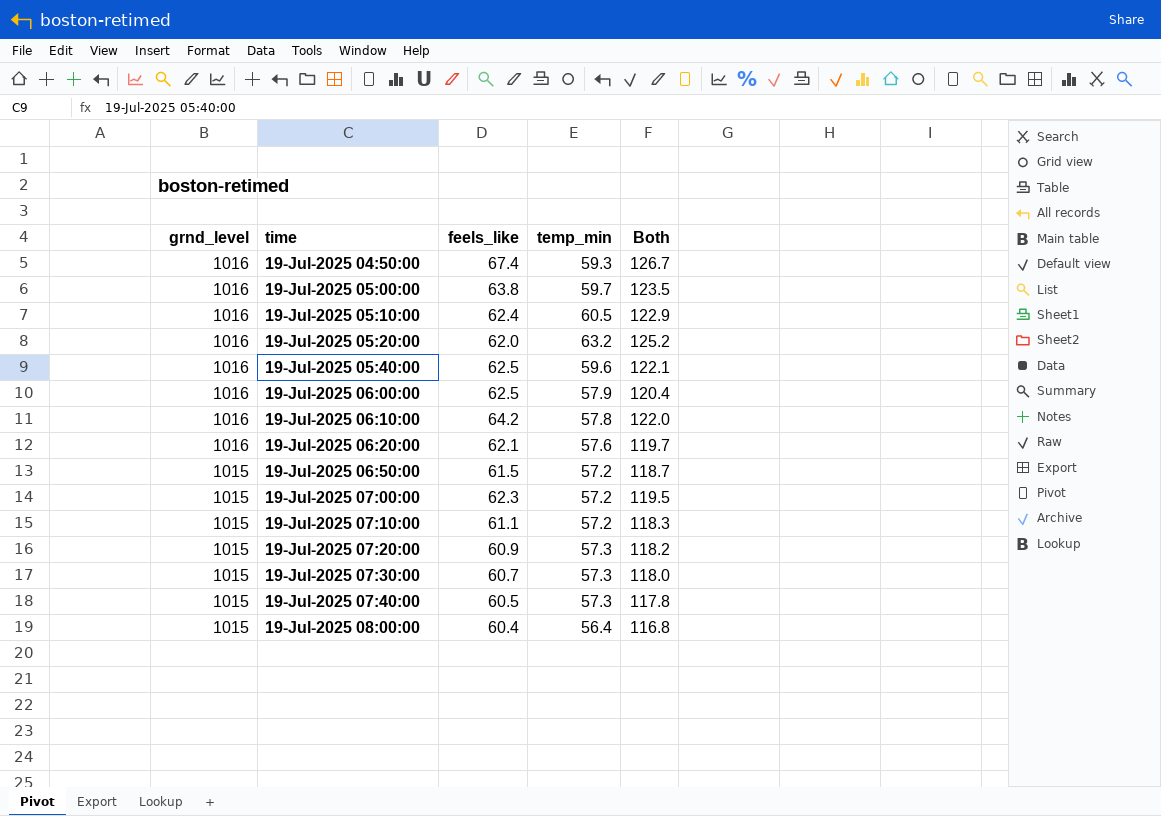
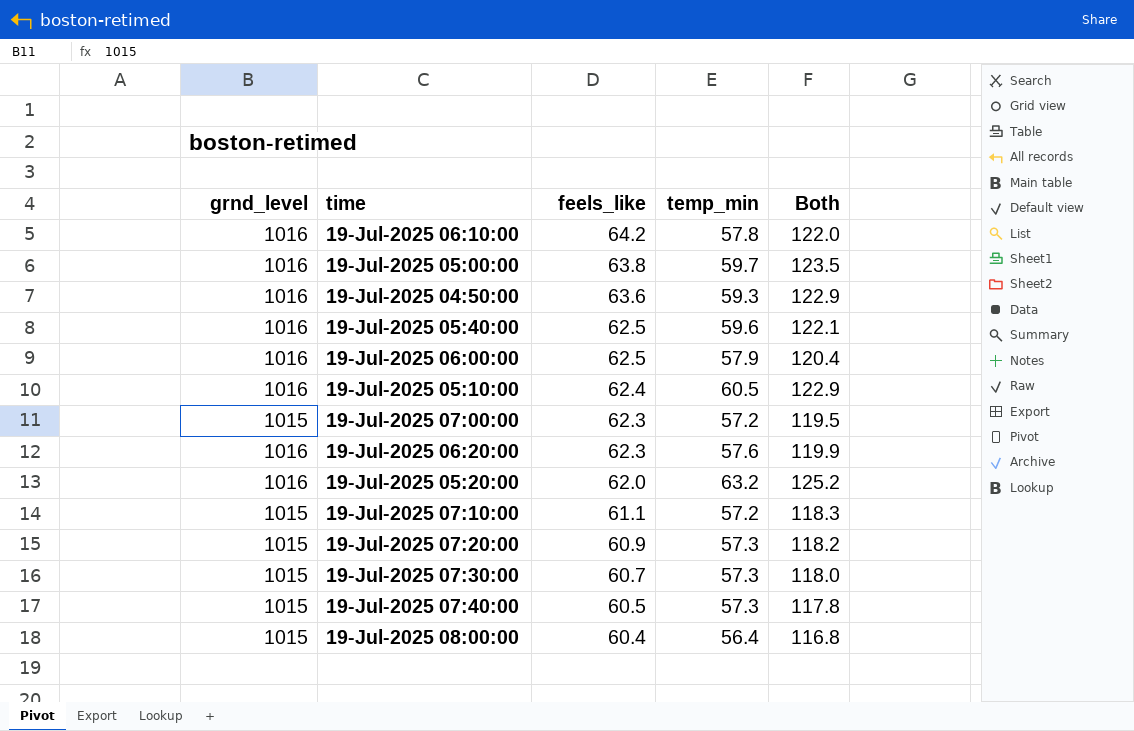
row order: grnd_level descending -> feels_like descending
row 19-Jul-2025 06:50:00: 1015 | 61.5 | 57.2 | 118.7 -> none
19-Jul-2025 04:50:00 | feels_like: 67.4 -> 63.6
19-Jul-2025 04:50:00 | Both: 126.7 -> 122.9
19-Jul-2025 06:20:00 | feels_like: 62.1 -> 62.3
19-Jul-2025 06:20:00 | Both: 119.7 -> 119.9

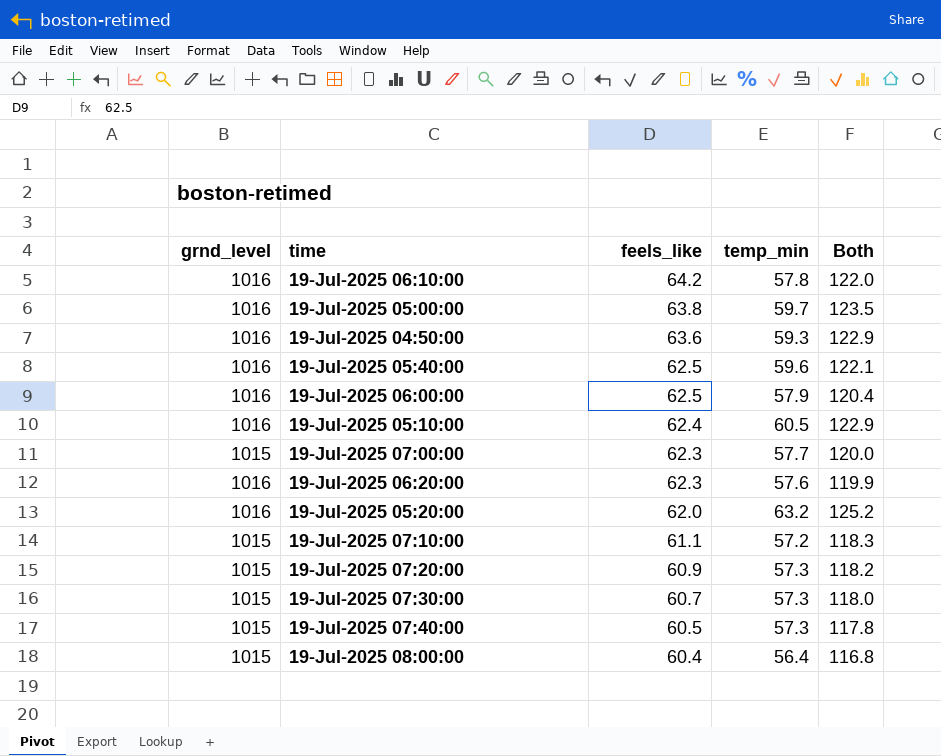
19-Jul-2025 07:00:00 | temp_min: 57.2 -> 57.7
19-Jul-2025 07:00:00 | Both: 119.5 -> 120.0

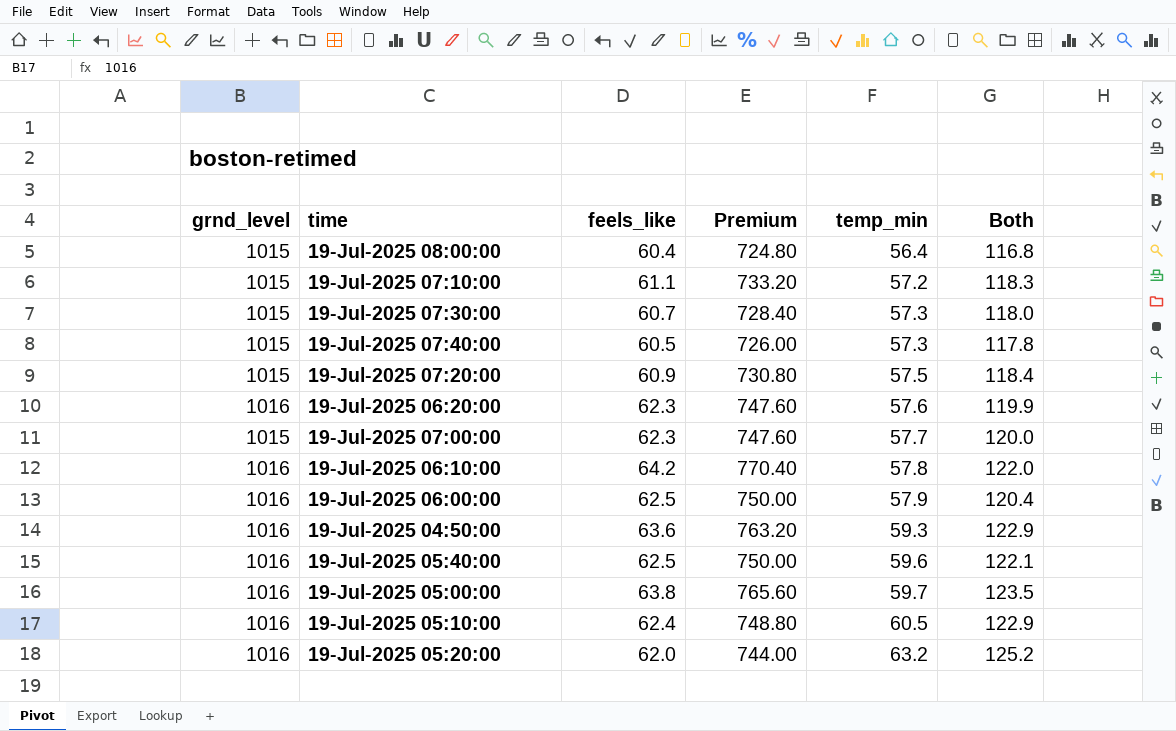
row order: feels_like descending -> temp_min ascending
column Premium | formula: none -> [feels_like] * 12
19-Jul-2025 07:20:00 | temp_min: 57.3 -> 57.5
19-Jul-2025 07:20:00 | Both: 118.2 -> 118.4

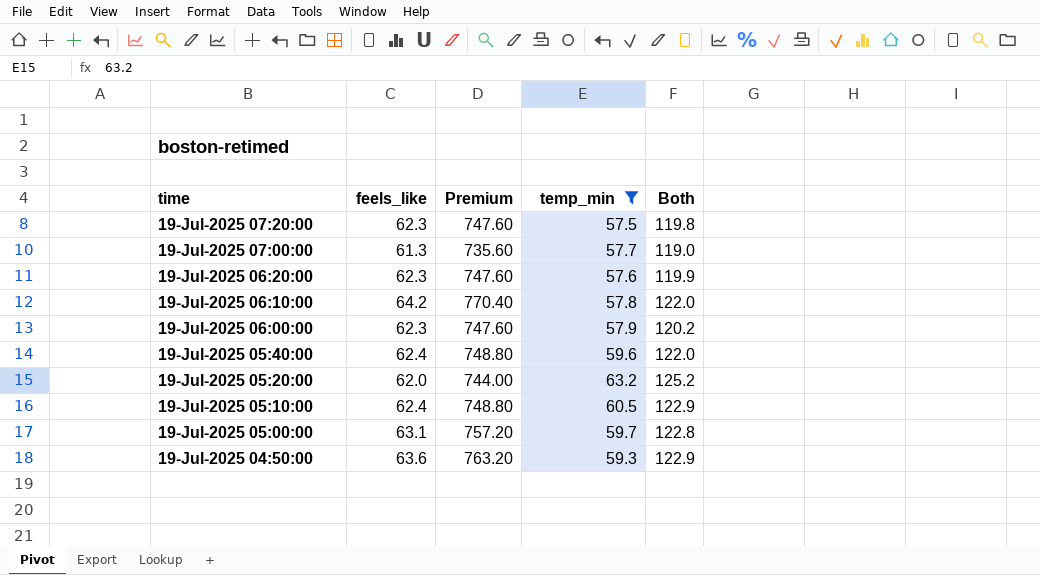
filter: none -> temp_min >= 57.5
row order: temp_min ascending -> time descending
column grnd_level | position: 1 -> none
19-Jul-2025 07:20:00 | feels_like: 60.9 -> 62.3
19-Jul-2025 07:20:00 | Premium: 730.80 -> 747.60
19-Jul-2025 07:20:00 | Both: 118.4 -> 119.8
19-Jul-2025 07:00:00 | feels_like: 62.3 -> 61.3
19-Jul-2025 07:00:00 | Premium: 747.60 -> 735.60
19-Jul-2025 07:00:00 | Both: 120.0 -> 119.0
19-Jul-2025 06:00:00 | feels_like: 62.5 -> 62.3
19-Jul-2025 06:00:00 | Premium: 750.00 -> 747.60
19-Jul-2025 06:00:00 | Both: 120.4 -> 120.2
19-Jul-2025 05:40:00 | feels_like: 62.5 -> 62.4
19-Jul-2025 05:40:00 | Premium: 750.00 -> 748.80
19-Jul-2025 05:40:00 | Both: 122.1 -> 122.0
19-Jul-2025 05:00:00 | feels_like: 63.8 -> 63.1
19-Jul-2025 05:00:00 | Premium: 765.60 -> 757.20
19-Jul-2025 05:00:00 | Both: 123.5 -> 122.8

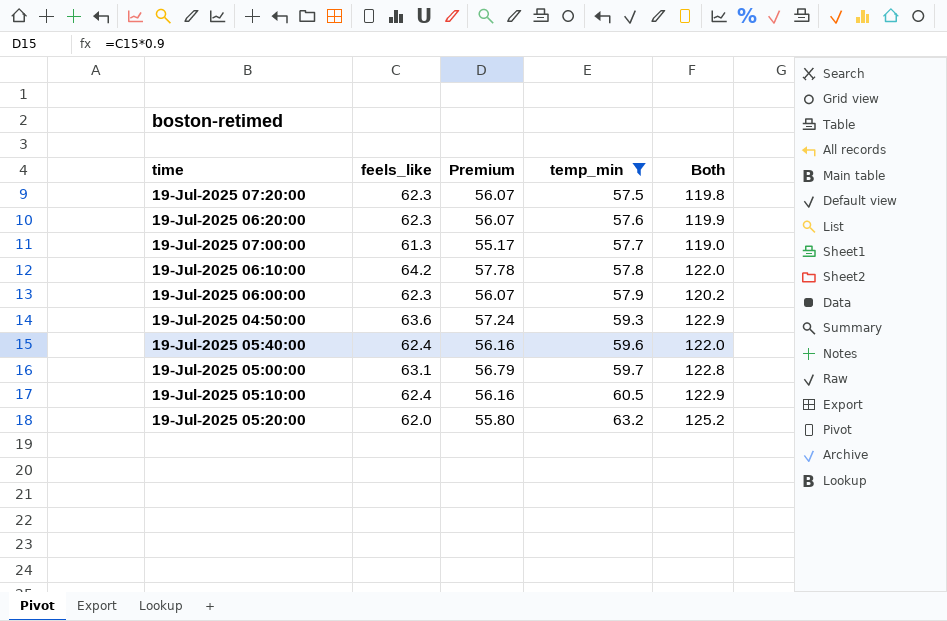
row order: time descending -> temp_min ascending
column Premium | formula: [feels_like] * 12 -> [feels_like] * 0.9

